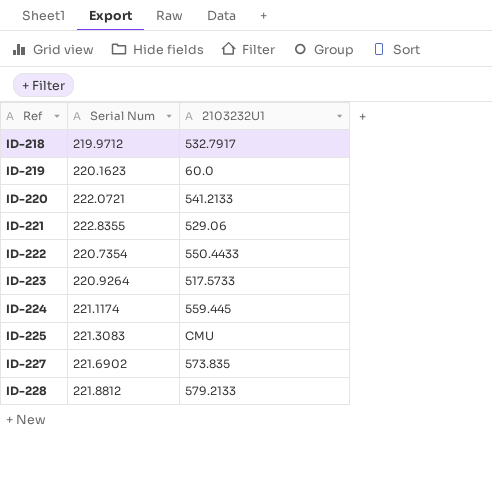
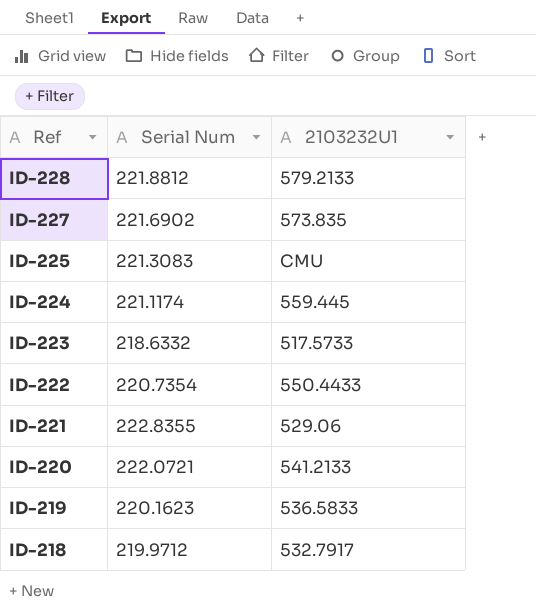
row order: Ref ascending -> Ref descending
ID-223 | Serial Num: 220.9264 -> 218.6332
ID-219 | 2103232U1: 60.0 -> 536.5833

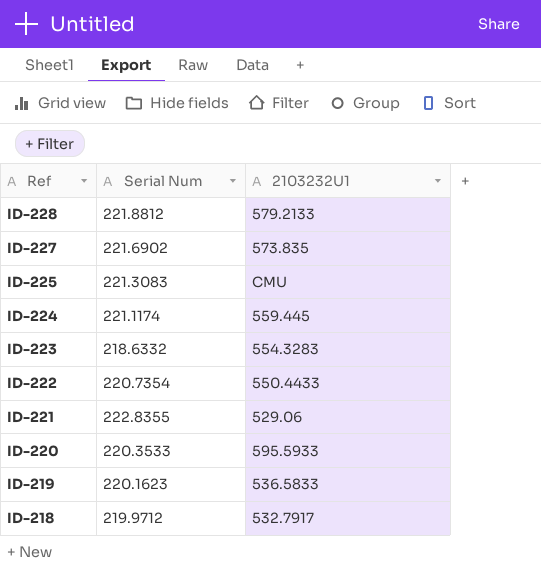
ID-223 | 2103232U1: 517.5733 -> 554.3283
ID-220 | Serial Num: 222.0721 -> 220.3533
ID-220 | 2103232U1: 541.2133 -> 595.5933

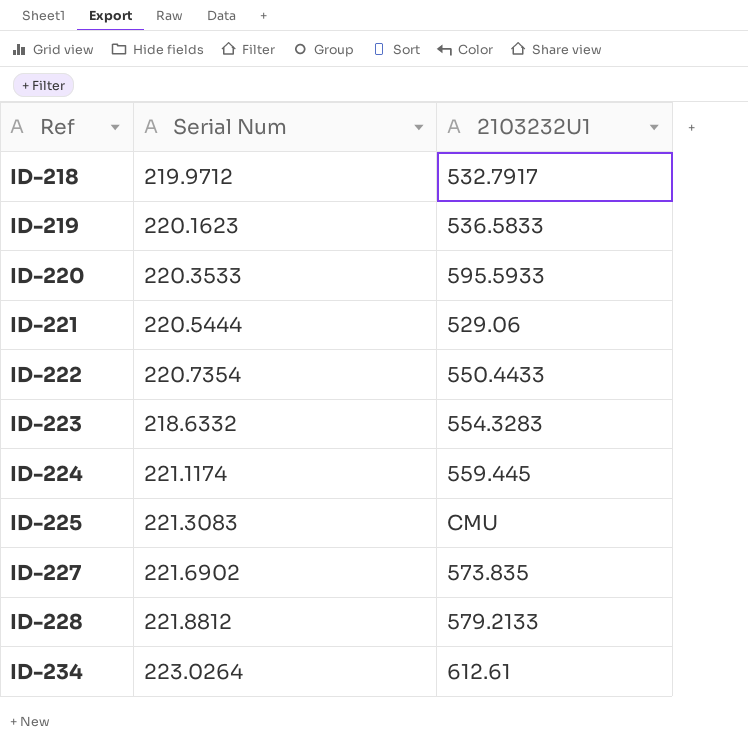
row order: Ref descending -> Ref ascending
ID-221 | Serial Num: 222.8355 -> 220.5444
row ID-234: none -> 223.0264 | 612.61

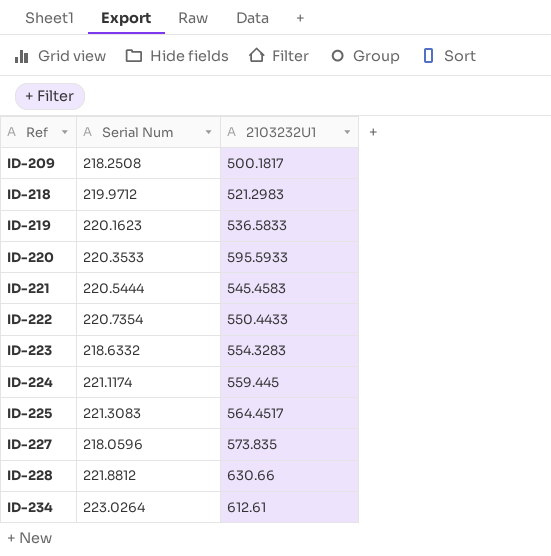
row ID-209: none -> 218.2508 | 500.1817
ID-218 | 2103232U1: 532.7917 -> 521.2983
ID-221 | 2103232U1: 529.06 -> 545.4583
ID-225 | 2103232U1: CMU -> 564.4517
ID-227 | Serial Num: 221.6902 -> 218.0596
ID-228 | 2103232U1: 579.2133 -> 630.66

